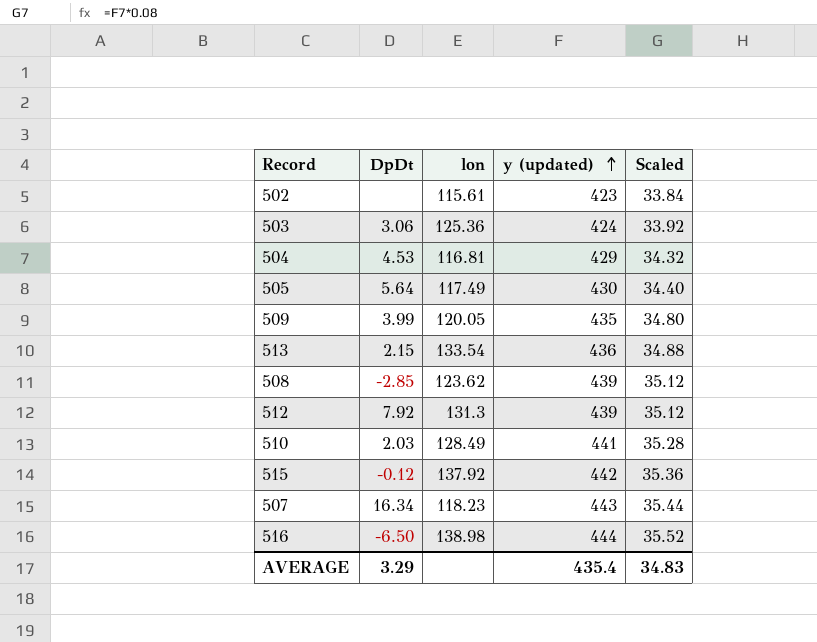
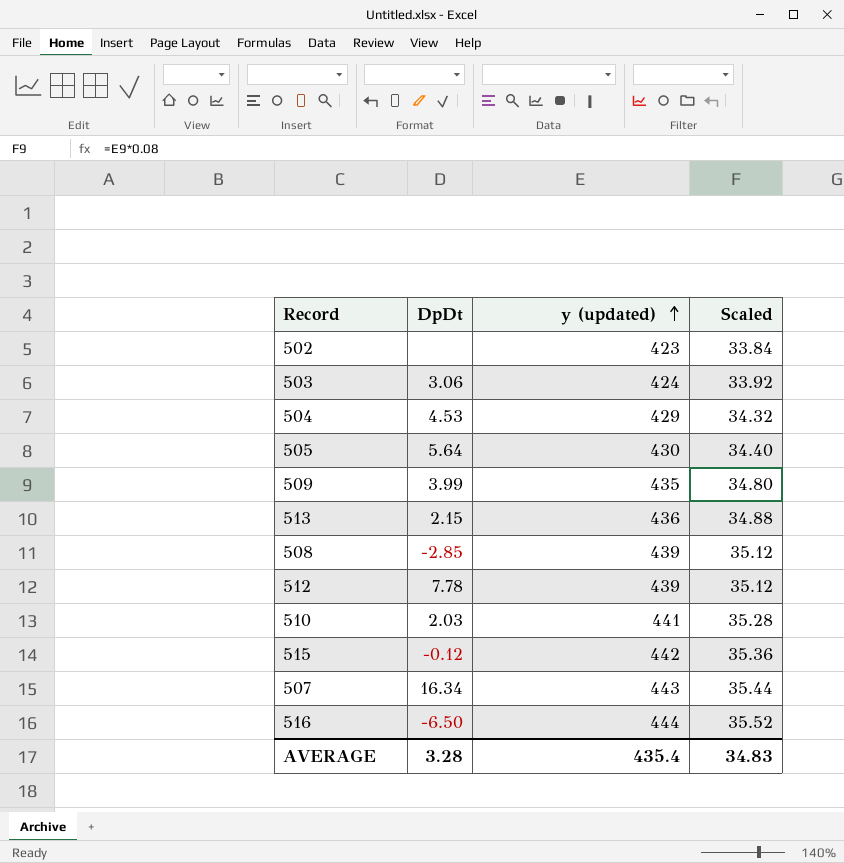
column lon | position: 3 -> none
512 | DpDt: 7.92 -> 7.78
AVERAGE | DpDt: 3.29 -> 3.28

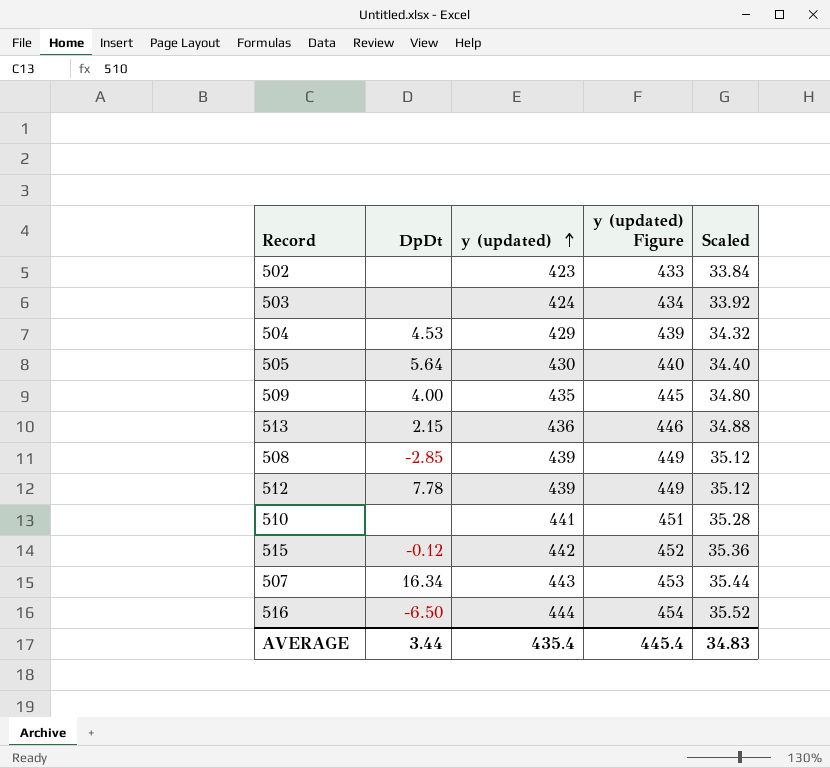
column y (updated) Figure | formula: none -> [y (updated)] + 10
503 | DpDt: 3.06 -> none
509 | DpDt: 3.99 -> 4.00
510 | DpDt: 2.03 -> none
AVERAGE | DpDt: 3.28 -> 3.44

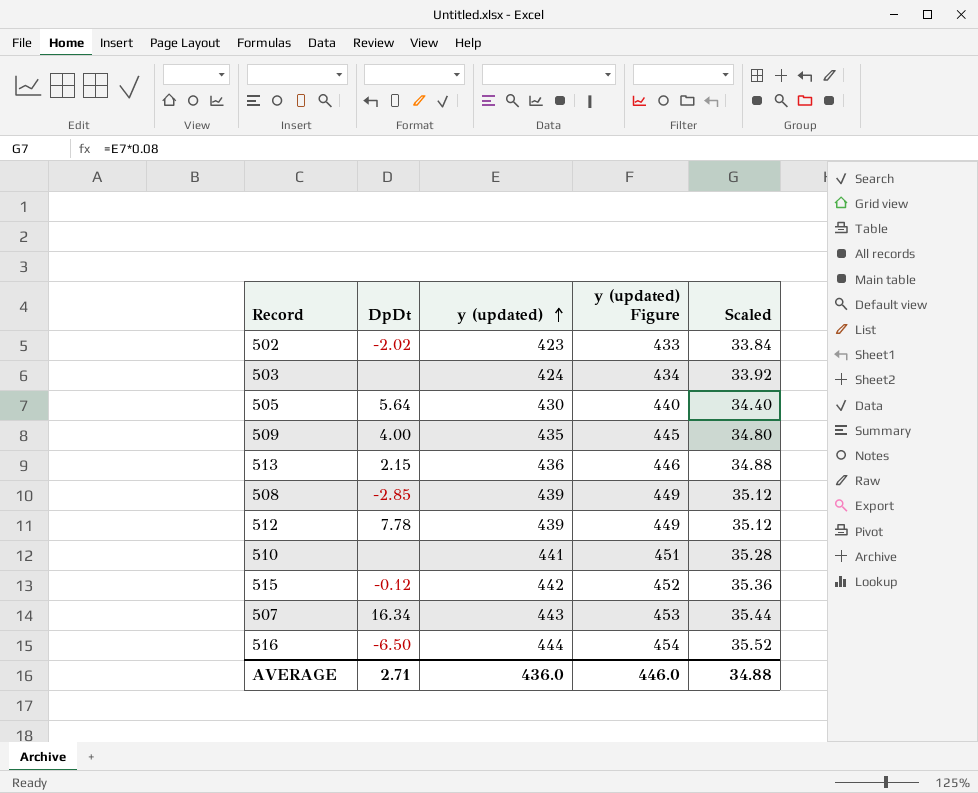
row 504: 4.53 | 429 | 439 | 34.32 -> none
502 | DpDt: none -> -2.02
AVERAGE | DpDt: 3.44 -> 2.71
AVERAGE | y (updated): 435.4 -> 436.0
AVERAGE | y (updated) Figure: 445.4 -> 446.0
AVERAGE | Scaled: 34.83 -> 34.88

